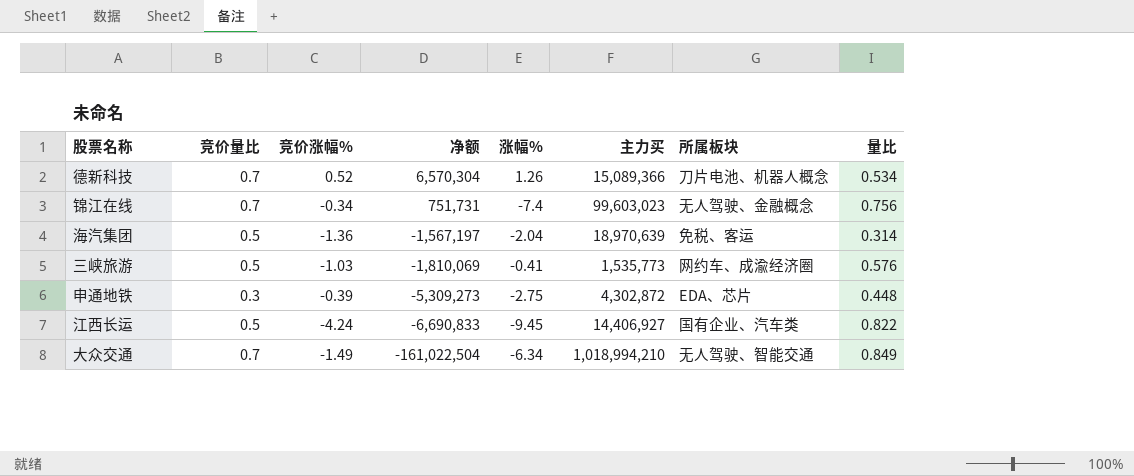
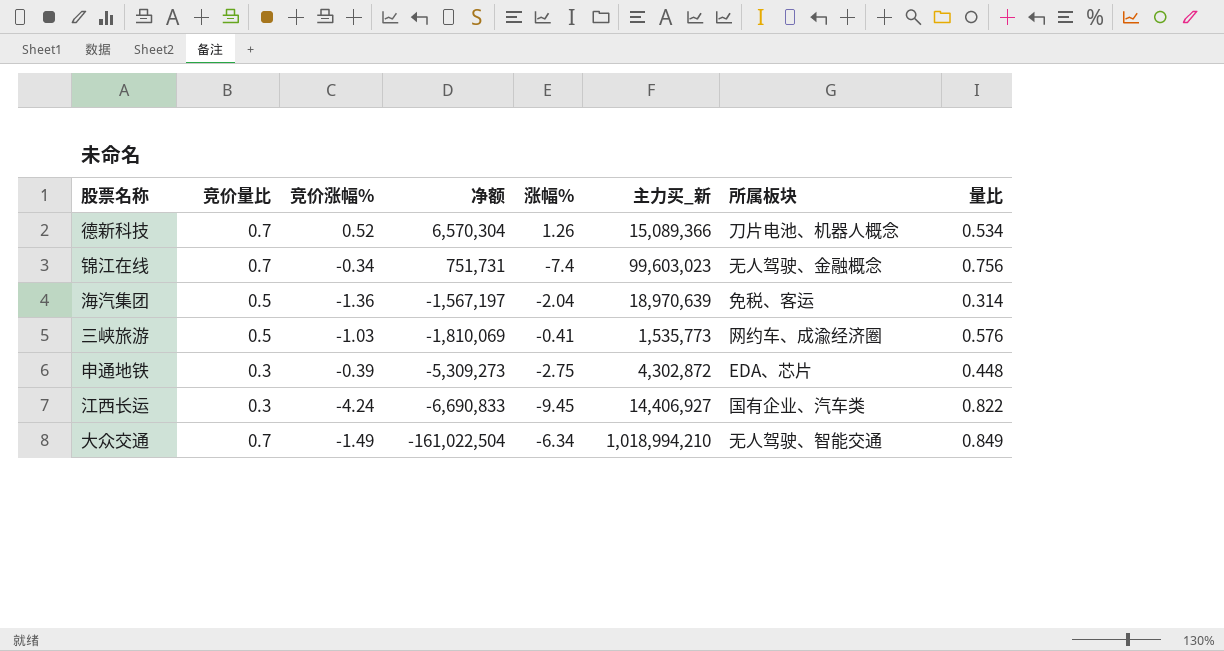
column name: 主力买 -> 主力买_新
江西长运 | 竞价量比: 0.5 -> 0.3

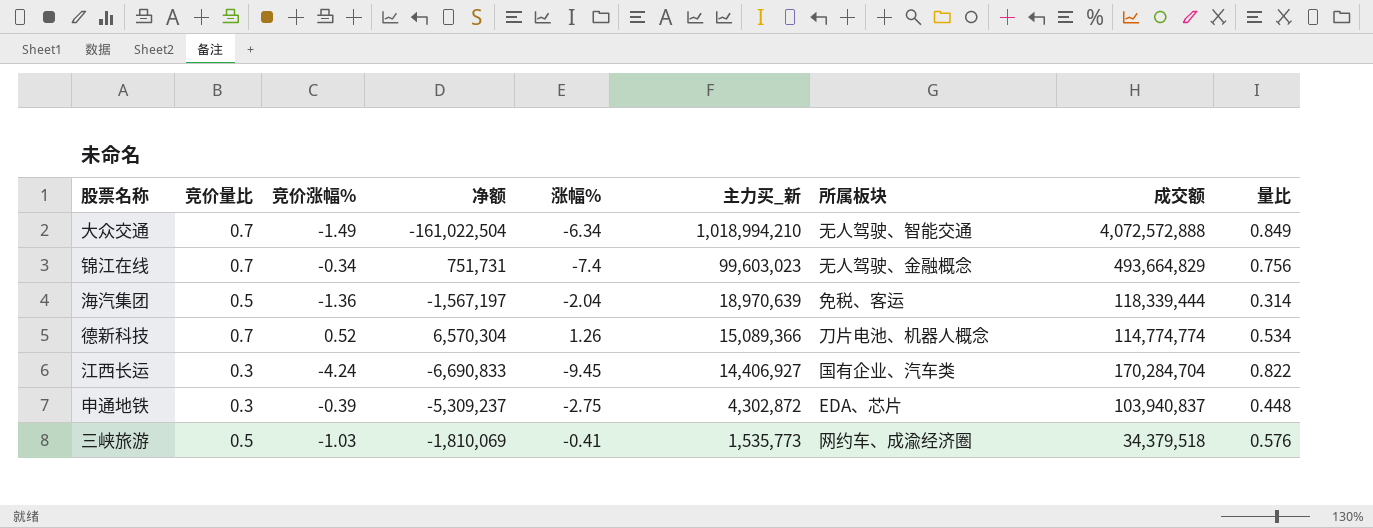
row order: 净额 descending -> 主力买_新 descending
column 成交额 | position: none -> 8
申通地铁 | 净额: -5,309,273 -> -5,309,237

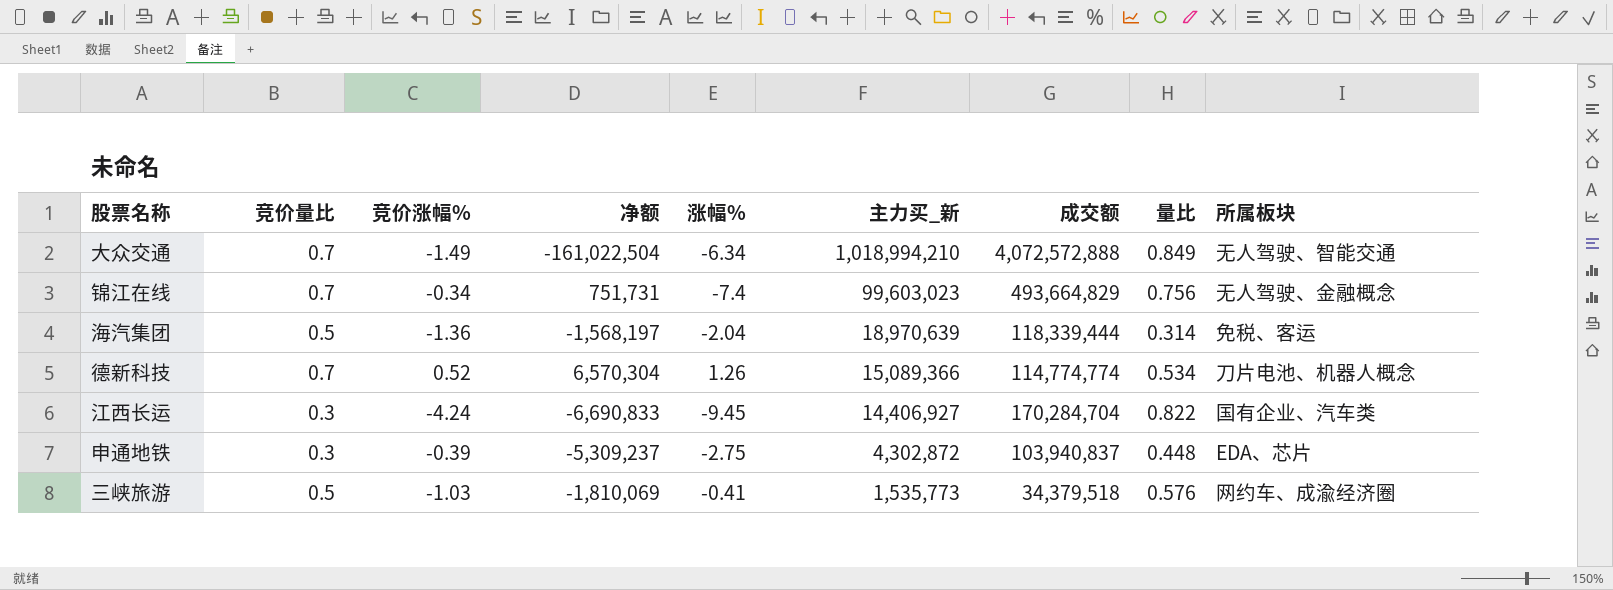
column 所属板块 | position: 7 -> 9
海汽集团 | 净额: -1,567,197 -> -1,568,197

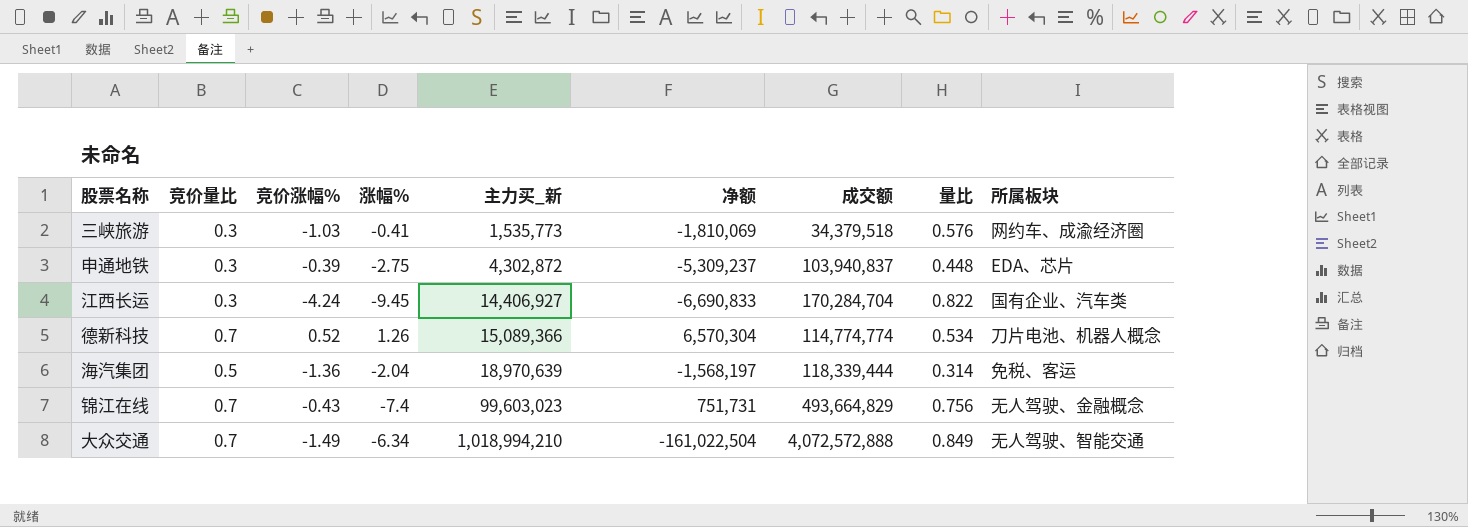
row order: 主力买_新 descending -> 主力买_新 ascending
column 净额 | position: 4 -> 6
三峡旅游 | 竞价量比: 0.5 -> 0.3
锦江在线 | 竞价涨幅%: -0.34 -> -0.43

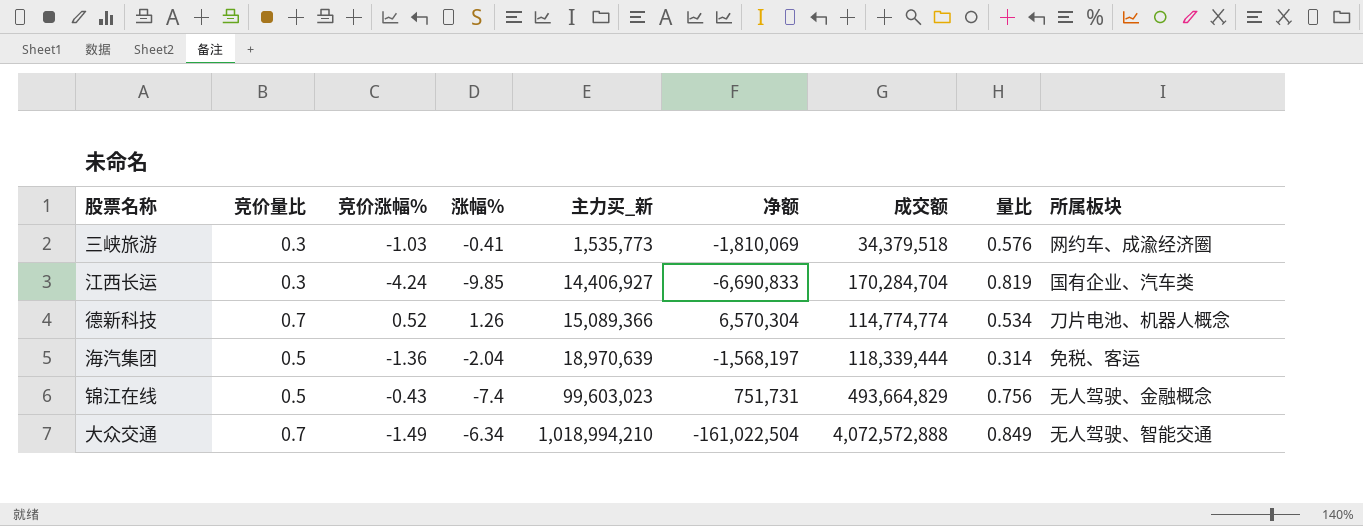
row 申通地铁: 0.3 | -0.39 | -2.75 | 4,302,872 | -5,309,237 | 103,940,837 | 0.448 | EDA、芯片 -> none
江西长运 | 涨幅%: -9.45 -> -9.85
江西长运 | 量比: 0.822 -> 0.819
锦江在线 | 竞价量比: 0.7 -> 0.5

